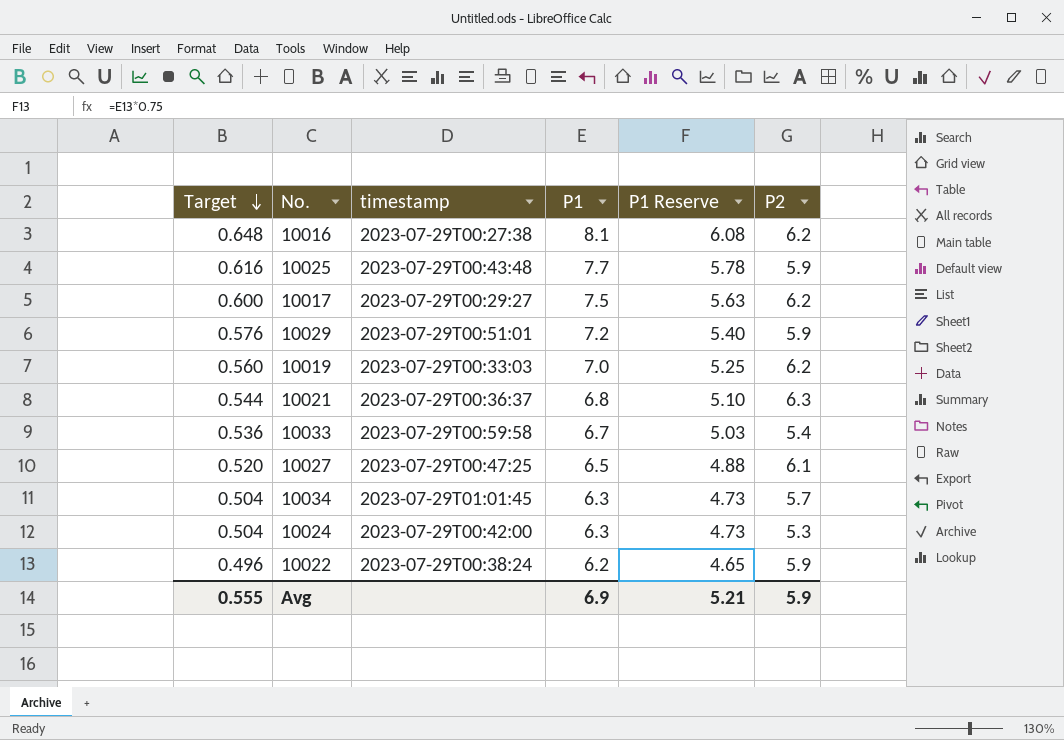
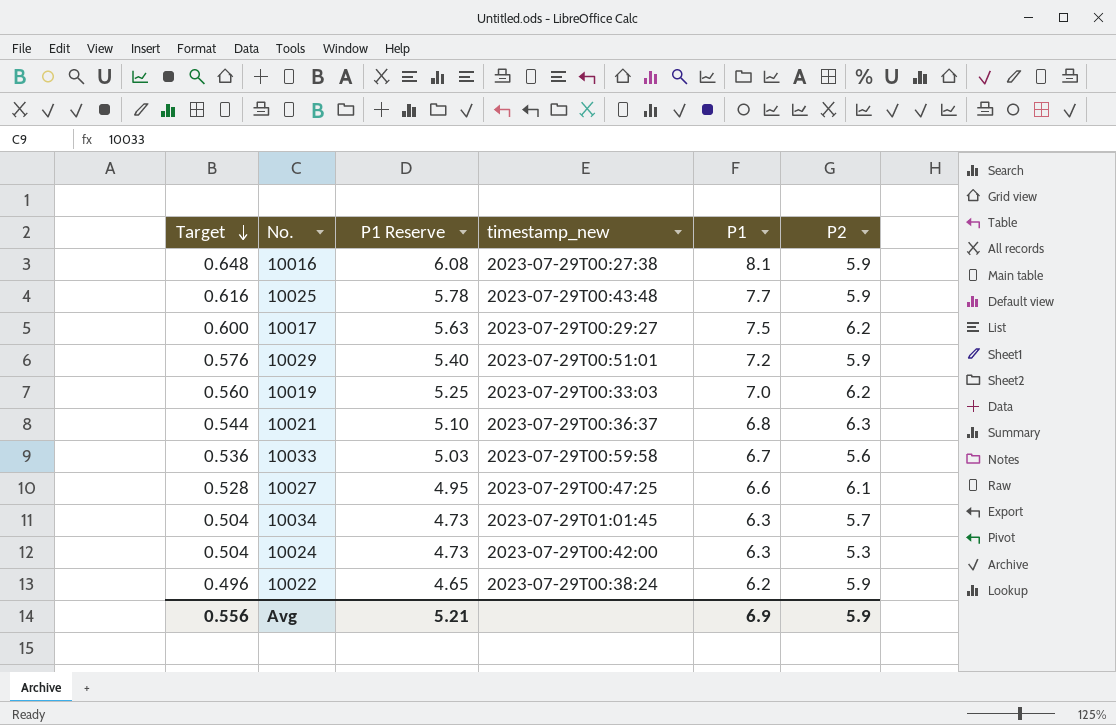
column P1 Reserve | position: 5 -> 3
column name: timestamp -> timestamp_new
10016 | P2: 6.2 -> 5.9
10033 | P2: 5.4 -> 5.6
10027 | Target: 0.520 -> 0.528
10027 | P1 Reserve: 4.88 -> 4.95
10027 | P1: 6.5 -> 6.6
Avg | Target: 0.555 -> 0.556

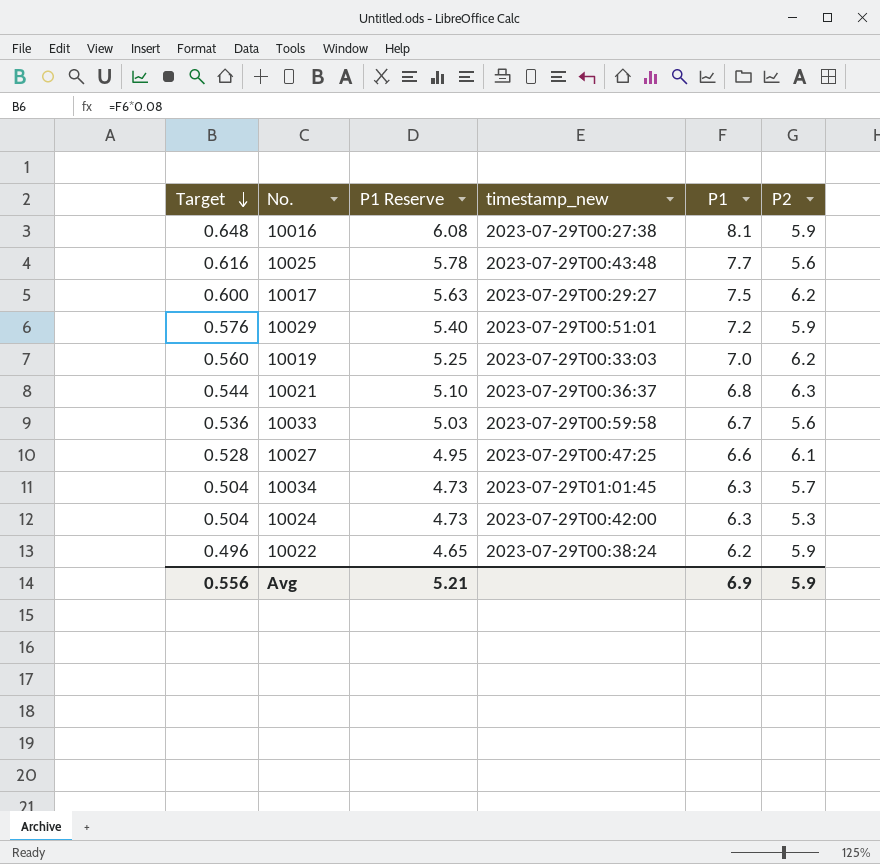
10025 | P2: 5.9 -> 5.6

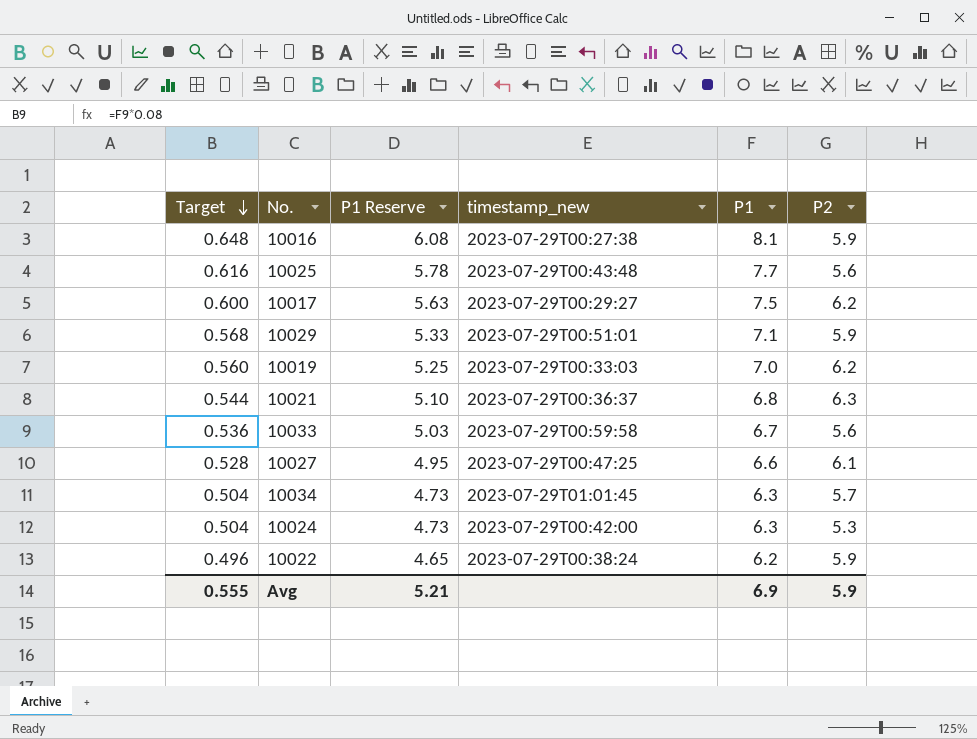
10029 | Target: 0.576 -> 0.568
10029 | P1 Reserve: 5.40 -> 5.33
10029 | P1: 7.2 -> 7.1
Avg | Target: 0.556 -> 0.555

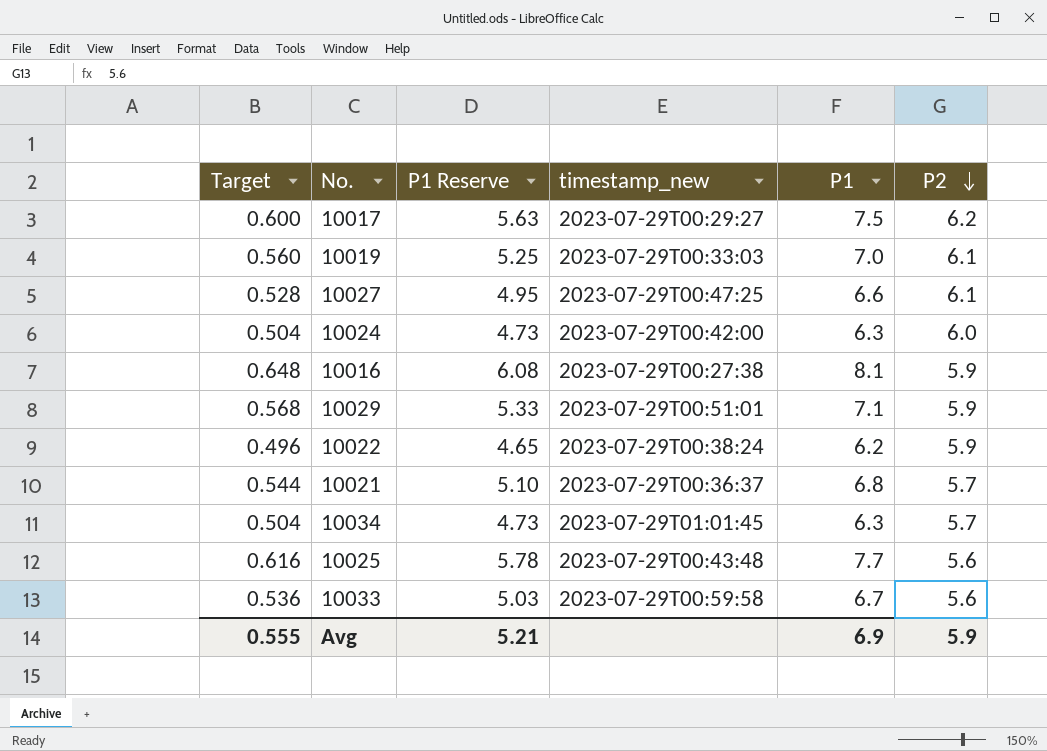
row order: Target descending -> P2 descending
10019 | P2: 6.2 -> 6.1
10024 | P2: 5.3 -> 6.0
10021 | P2: 6.3 -> 5.7

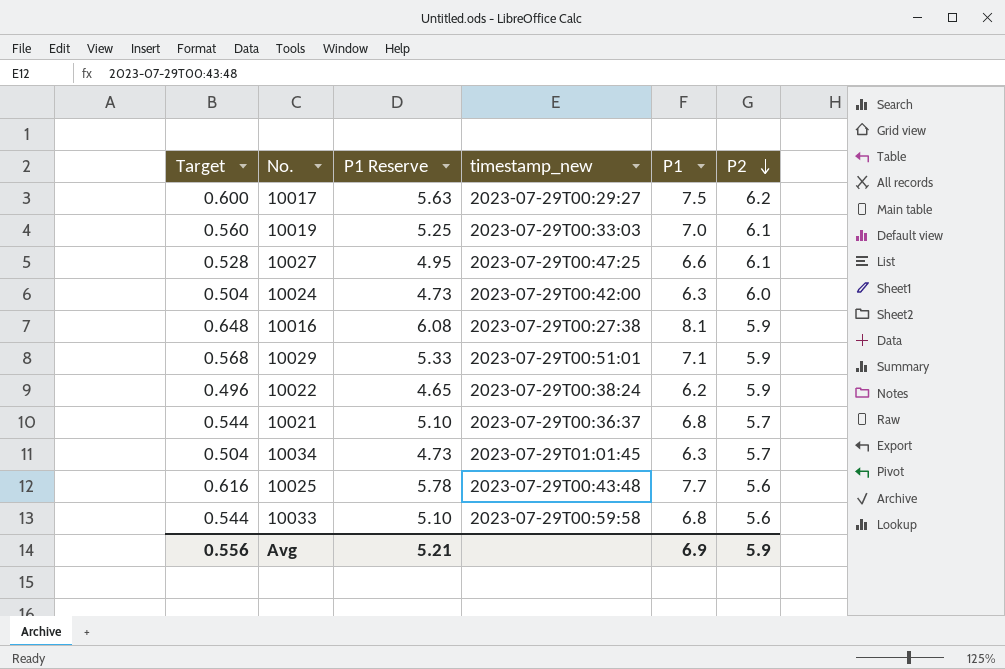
10033 | Target: 0.536 -> 0.544
10033 | P1 Reserve: 5.03 -> 5.10
10033 | P1: 6.7 -> 6.8
Avg | Target: 0.555 -> 0.556

